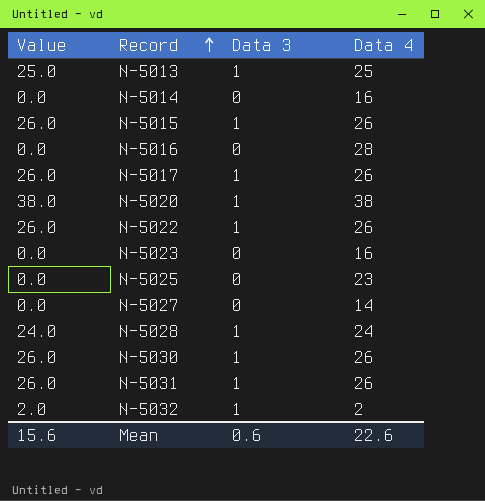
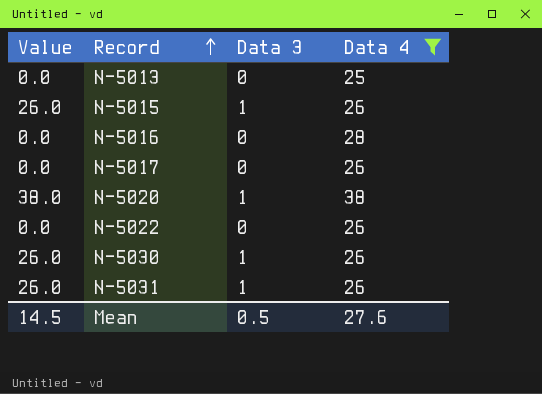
filter: none -> Data 4 >= 25
N-5013 | Value: 25.0 -> 0.0
N-5013 | Data 3: 1 -> 0
N-5017 | Value: 26.0 -> 0.0
N-5017 | Data 3: 1 -> 0
N-5022 | Value: 26.0 -> 0.0
N-5022 | Data 3: 1 -> 0
Mean | Value: 15.6 -> 14.5
Mean | Data 3: 0.6 -> 0.5
Mean | Data 4: 22.6 -> 27.6

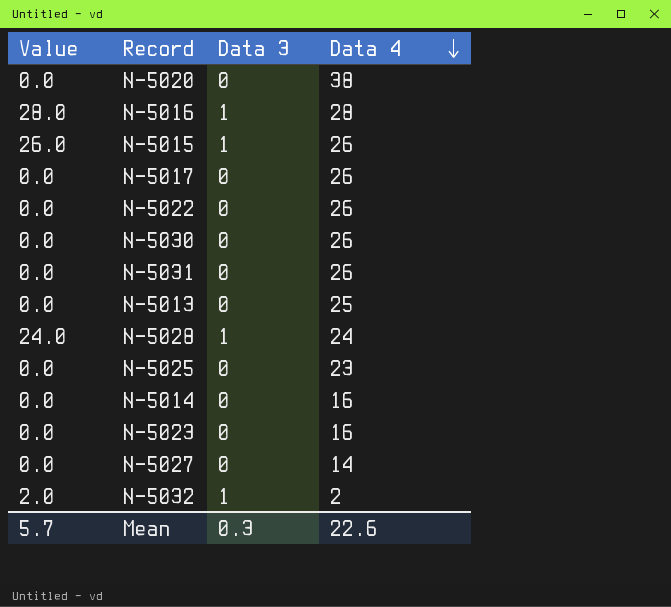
filter: Data 4 >= 25 -> none
row order: Record ascending -> Data 4 descending
N-5020 | Value: 38.0 -> 0.0
N-5020 | Data 3: 1 -> 0
N-5016 | Value: 0.0 -> 28.0
N-5016 | Data 3: 0 -> 1
N-5030 | Value: 26.0 -> 0.0
N-5030 | Data 3: 1 -> 0
N-5031 | Value: 26.0 -> 0.0
N-5031 | Data 3: 1 -> 0
Mean | Value: 14.5 -> 5.7
Mean | Data 3: 0.5 -> 0.3
Mean | Data 4: 27.6 -> 22.6

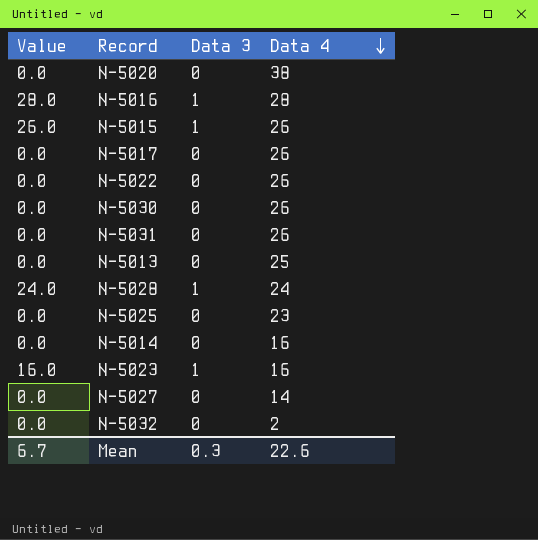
N-5023 | Value: 0.0 -> 16.0
N-5023 | Data 3: 0 -> 1
N-5032 | Value: 2.0 -> 0.0
N-5032 | Data 3: 1 -> 0
Mean | Value: 5.7 -> 6.7

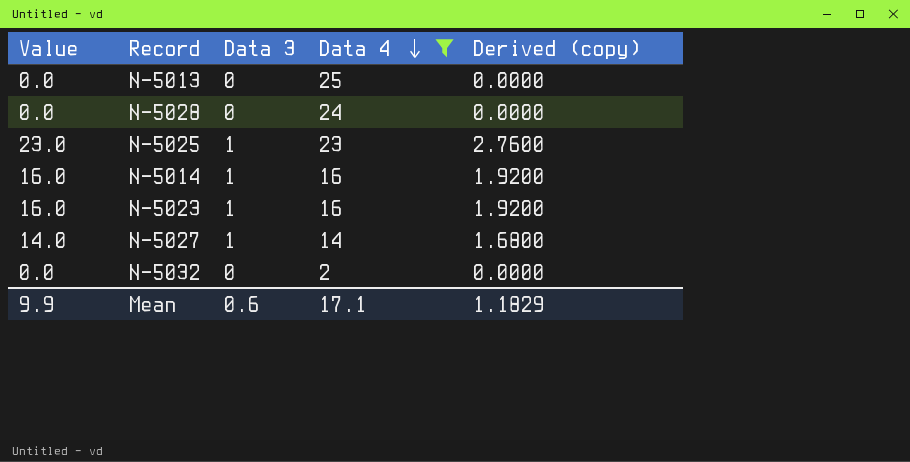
filter: none -> Data 4 <= 25
column Derived (copy) | formula: none -> [Value] * 0.12
N-5028 | Value: 24.0 -> 0.0
N-5028 | Data 3: 1 -> 0
N-5025 | Value: 0.0 -> 23.0
N-5025 | Data 3: 0 -> 1
N-5014 | Value: 0.0 -> 16.0
N-5014 | Data 3: 0 -> 1
N-5027 | Value: 0.0 -> 14.0
N-5027 | Data 3: 0 -> 1
Mean | Value: 6.7 -> 9.9
Mean | Data 3: 0.3 -> 0.6
Mean | Data 4: 22.6 -> 17.1

